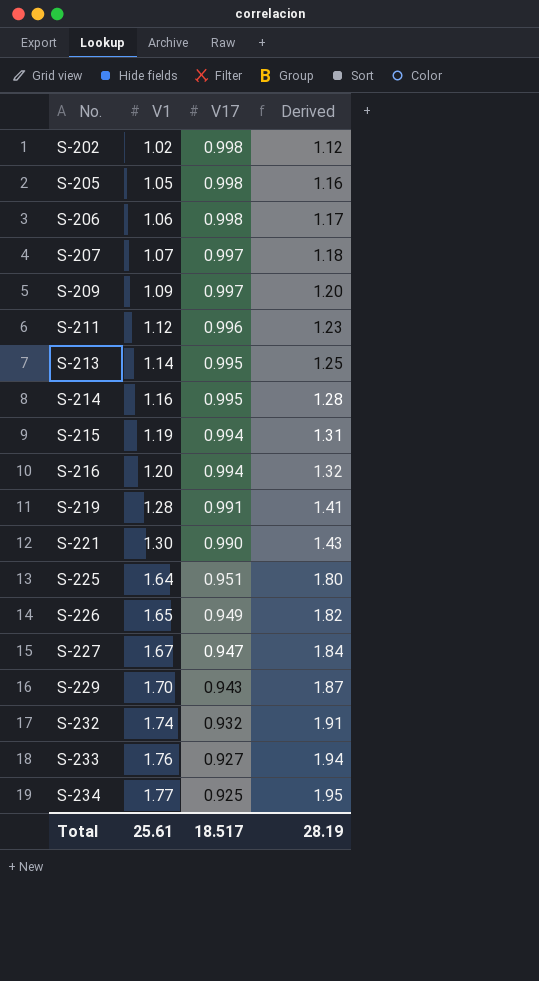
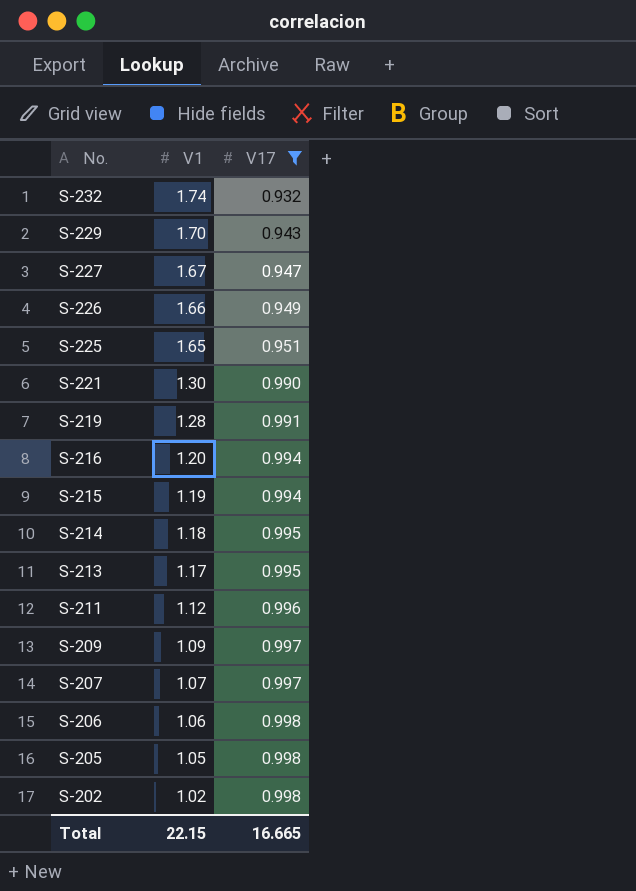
filter: none -> V17 >= 0.932
row order: No. ascending -> No. descending
column Derived | formula: [V1] * 1.1 -> none
S-226 | V1: 1.65 -> 1.66
S-225 | V1: 1.64 -> 1.65
S-214 | V1: 1.16 -> 1.18
S-213 | V1: 1.14 -> 1.17
Total | V1: 25.61 -> 22.15
Total | V17: 18.517 -> 16.665

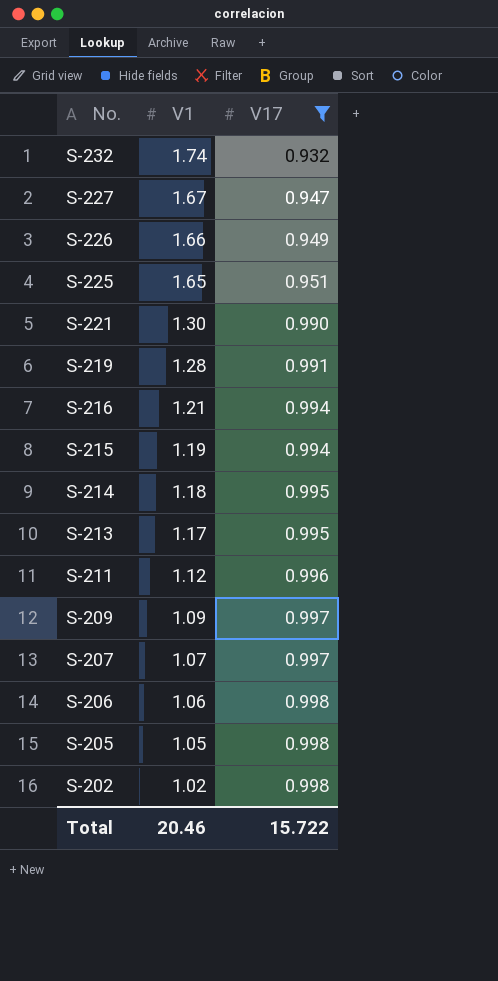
row S-229: 1.70 | 0.943 -> none
S-216 | V1: 1.20 -> 1.21
Total | V1: 22.15 -> 20.46
Total | V17: 16.665 -> 15.722

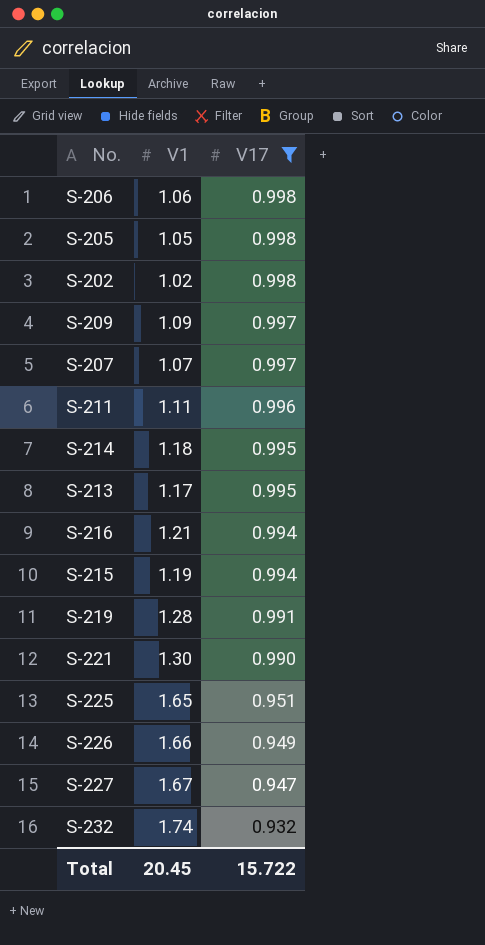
row order: No. descending -> V17 descending
S-211 | V1: 1.12 -> 1.11
Total | V1: 20.46 -> 20.45

